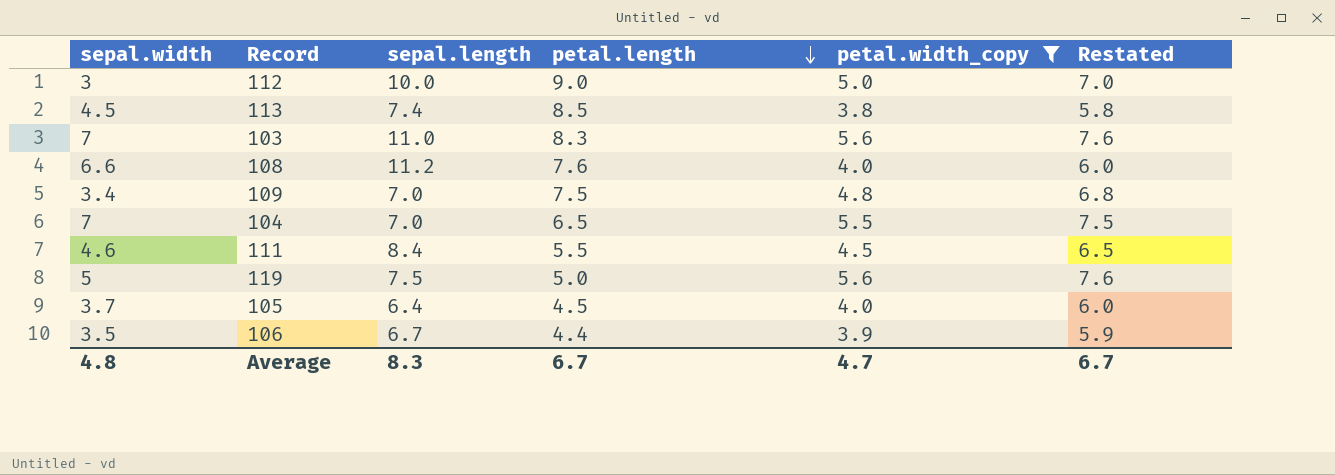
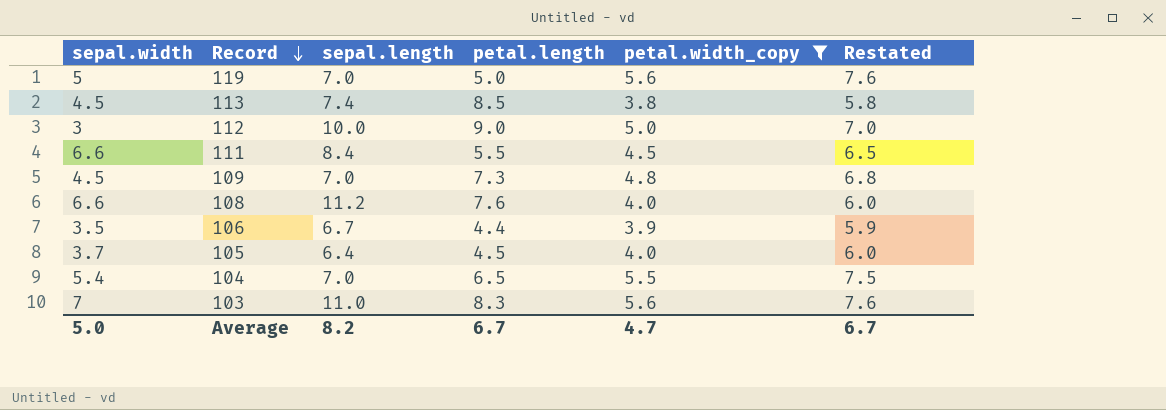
row order: petal.length descending -> Record descending
119 | sepal.length: 7.5 -> 7.0
111 | sepal.width: 4.6 -> 6.6
109 | sepal.width: 3.4 -> 4.5
109 | petal.length: 7.5 -> 7.3
104 | sepal.width: 7 -> 5.4
Average | sepal.width: 4.8 -> 5.0
Average | sepal.length: 8.3 -> 8.2

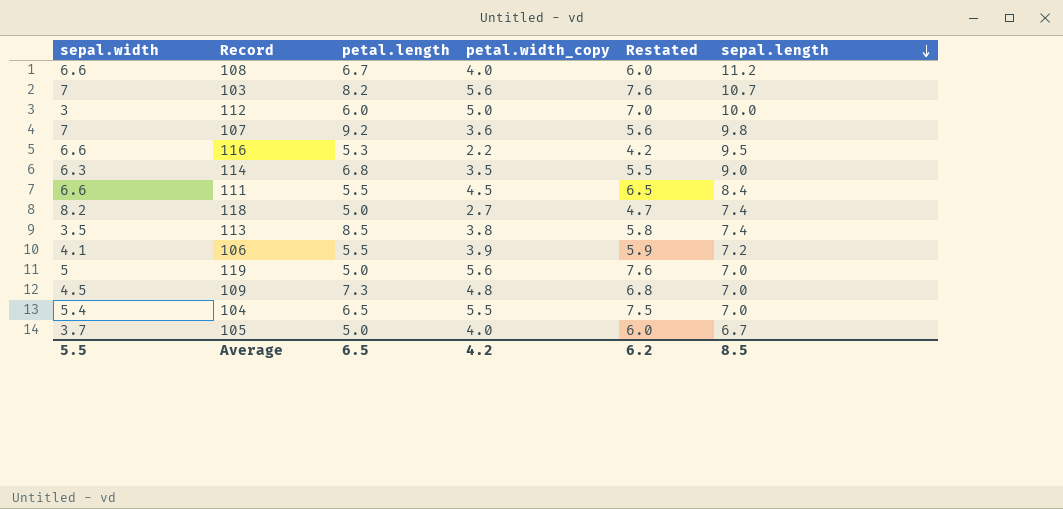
filter: petal.width_copy >= 3.8 -> none
row order: Record descending -> sepal.length descending
column sepal.length | position: 3 -> 6
108 | petal.length: 7.6 -> 6.7
103 | petal.length: 8.3 -> 8.2
103 | sepal.length: 11.0 -> 10.7
112 | petal.length: 9.0 -> 6.0
113 | sepal.width: 4.5 -> 3.5
106 | sepal.width: 3.5 -> 4.1
106 | petal.length: 4.4 -> 5.5
106 | sepal.length: 6.7 -> 7.2
105 | petal.length: 4.5 -> 5.0
105 | sepal.length: 6.4 -> 6.7
Average | sepal.width: 5.0 -> 5.5
Average | petal.length: 6.7 -> 6.5
Average | petal.width_copy: 4.7 -> 4.2
Average | Restated: 6.7 -> 6.2
Average | sepal.length: 8.2 -> 8.5

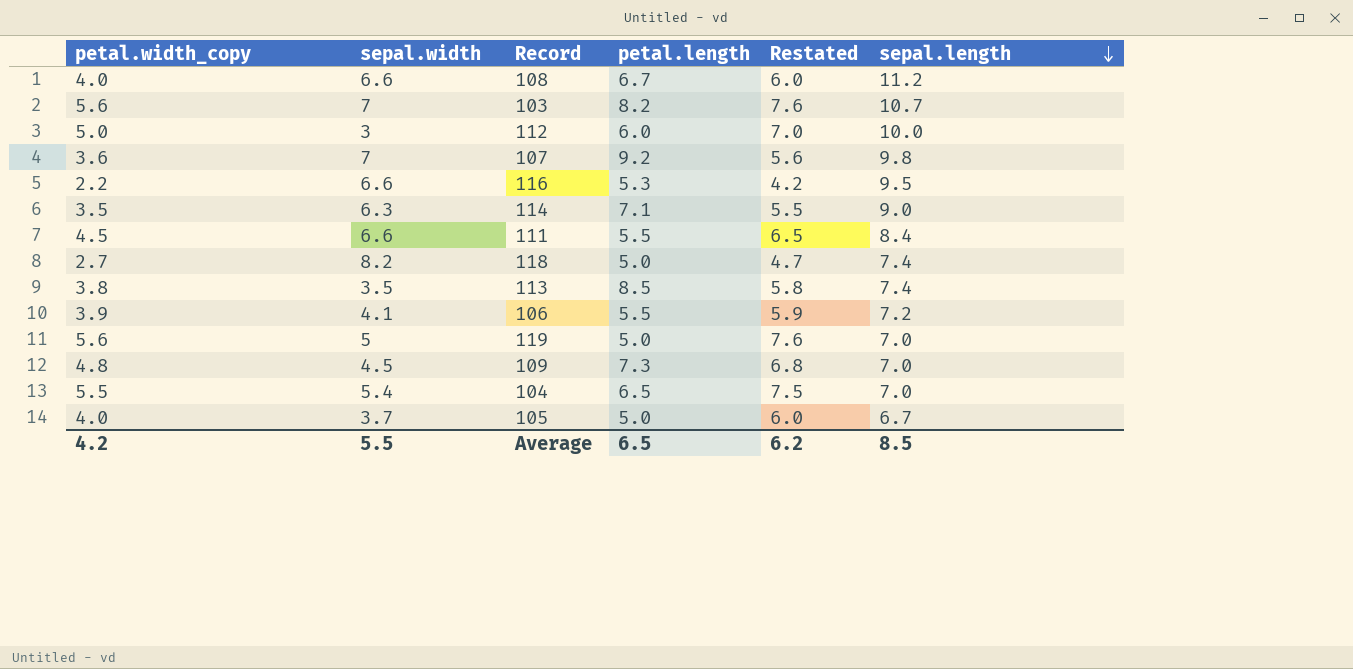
column petal.width_copy | position: 4 -> 1
114 | petal.length: 6.8 -> 7.1

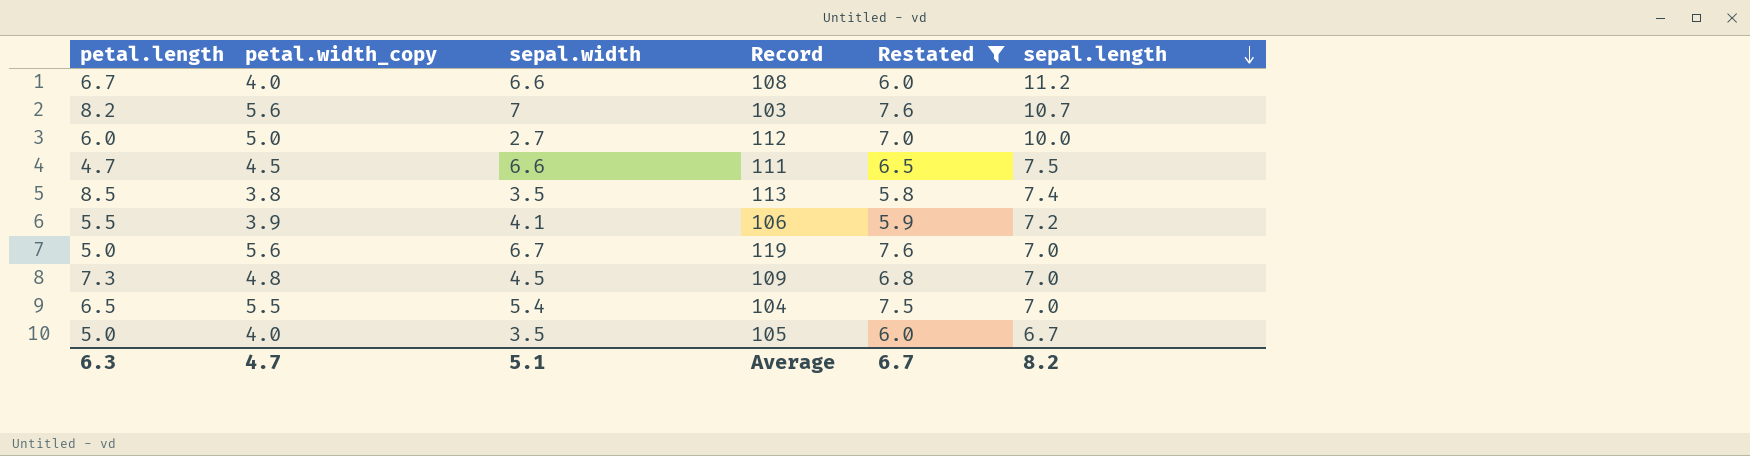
filter: none -> Restated >= 5.8
column petal.length | position: 4 -> 1
112 | sepal.width: 3 -> 2.7
111 | petal.length: 5.5 -> 4.7
111 | sepal.length: 8.4 -> 7.5
119 | sepal.width: 5 -> 6.7
105 | sepal.width: 3.7 -> 3.5
Average | petal.length: 6.5 -> 6.3
Average | petal.width_copy: 4.2 -> 4.7
Average | sepal.width: 5.5 -> 5.1
Average | Restated: 6.2 -> 6.7
Average | sepal.length: 8.5 -> 8.2

